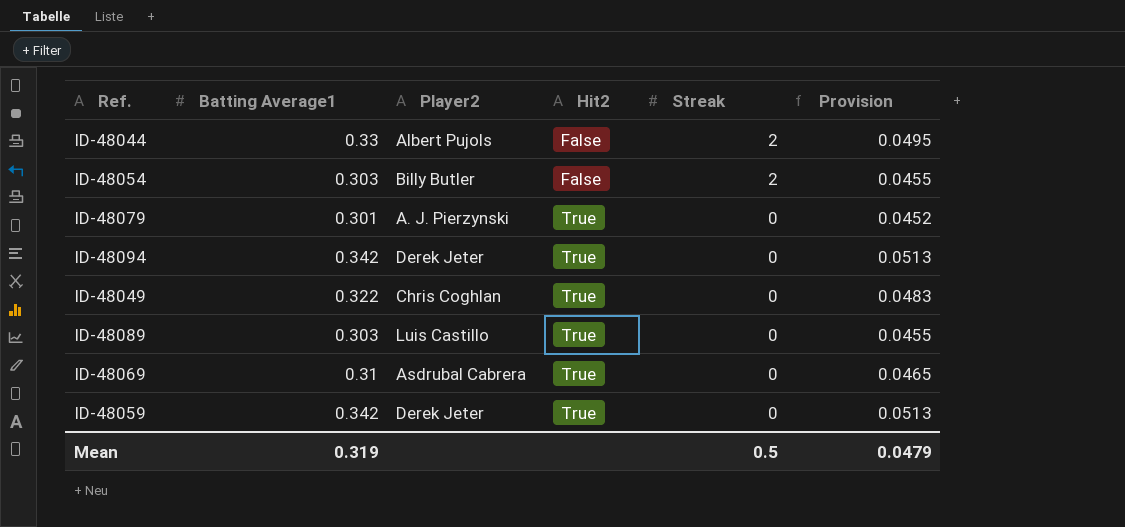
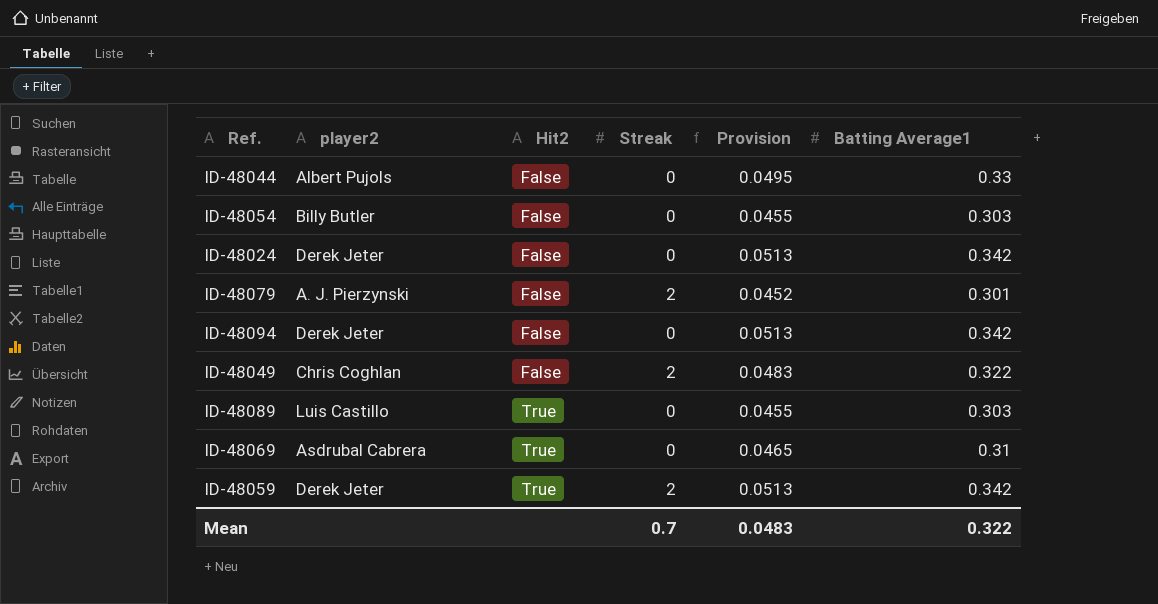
column name: Player2 -> player2
column Batting Average1 | position: 2 -> 6
ID-48044 | Streak: 2 -> 0
ID-48054 | Streak: 2 -> 0
row ID-48024: none -> Derek Jeter | False | 0 | 0.0513 | 0.342
ID-48079 | Hit2: True -> False
ID-48079 | Streak: 0 -> 2
ID-48094 | Hit2: True -> False
ID-48049 | Hit2: True -> False
ID-48049 | Streak: 0 -> 2
ID-48059 | Streak: 0 -> 2
Mean | Streak: 0.5 -> 0.7
Mean | Provision: 0.0479 -> 0.0483
Mean | Batting Average1: 0.319 -> 0.322

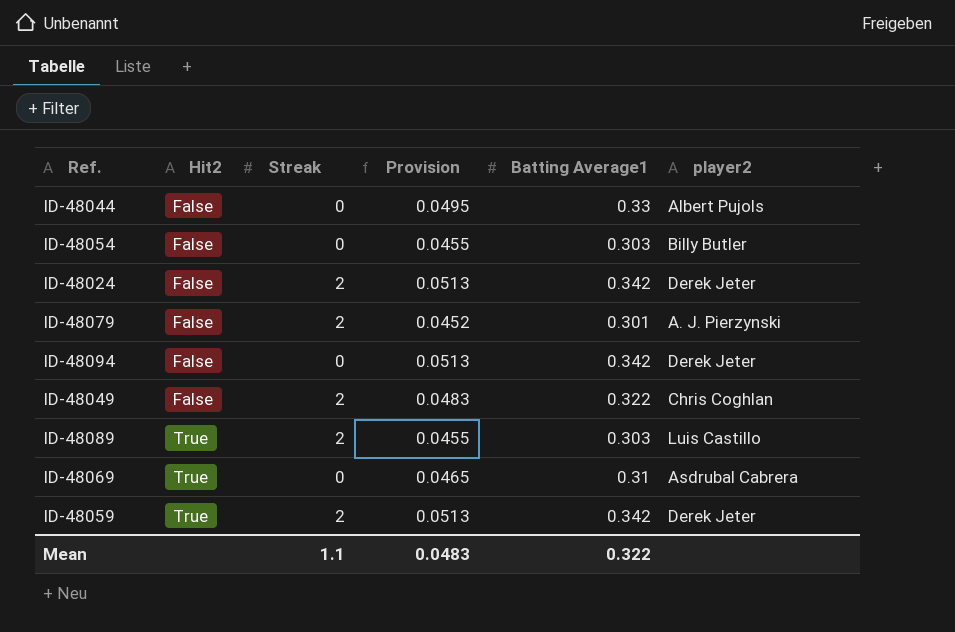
column player2 | position: 2 -> 6
ID-48024 | Streak: 0 -> 2
ID-48089 | Streak: 0 -> 2
Mean | Streak: 0.7 -> 1.1

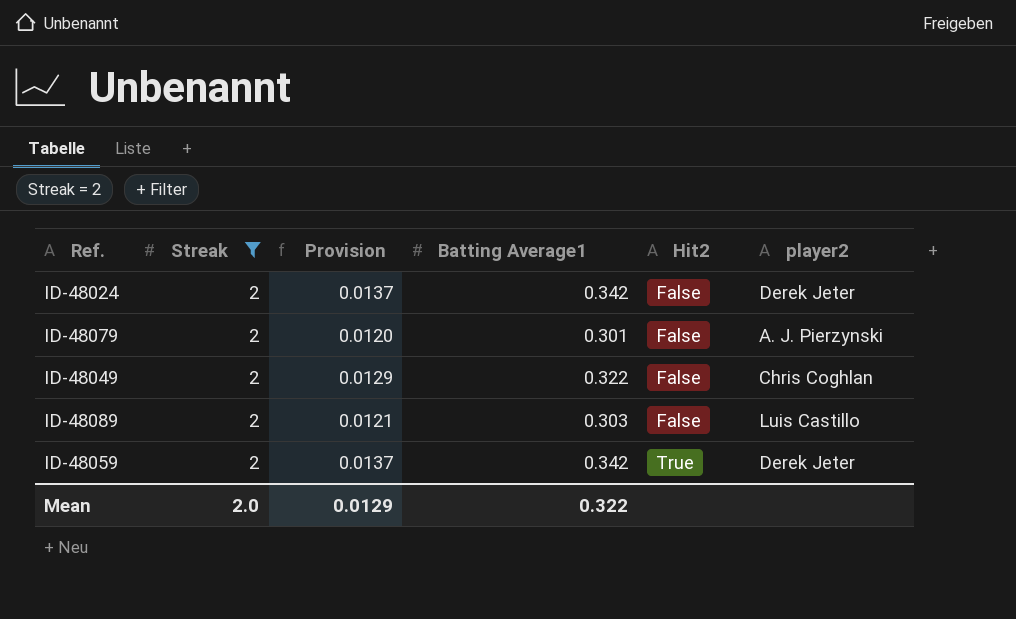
filter: none -> Streak = 2
column Provision | formula: [Batting Average1] * 0.15 -> [Batting Average1] * 0.04
column Hit2 | position: 2 -> 5
ID-48089 | Hit2: True -> False
Mean | Streak: 1.1 -> 2.0
Mean | Provision: 0.0483 -> 0.0129

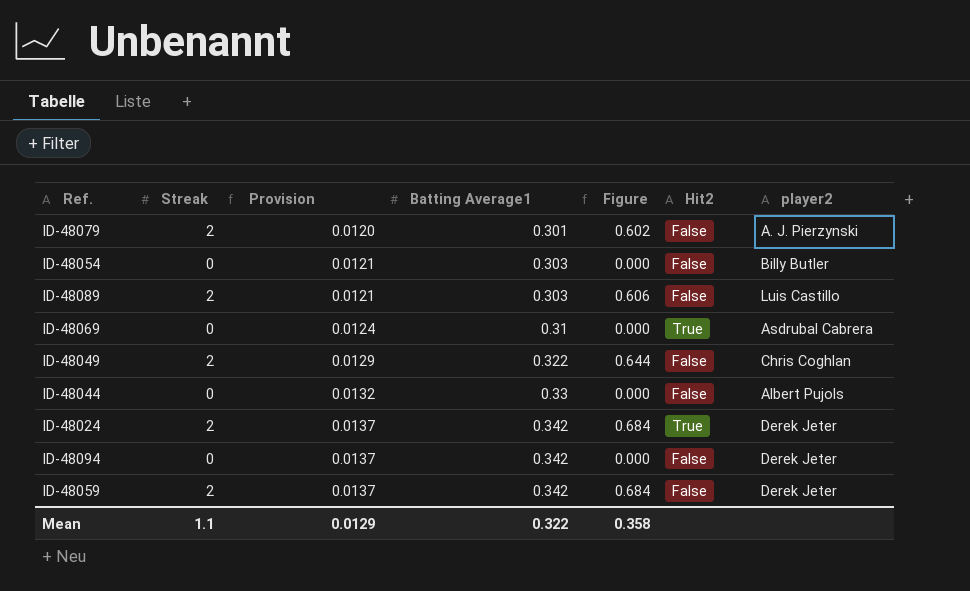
filter: Streak = 2 -> none
row order: Hit2 ascending -> Provision ascending
column Figure | formula: none -> [Streak] * [Batting Average1]
ID-48024 | Hit2: False -> True
ID-48059 | Hit2: True -> False
Mean | Streak: 2.0 -> 1.1

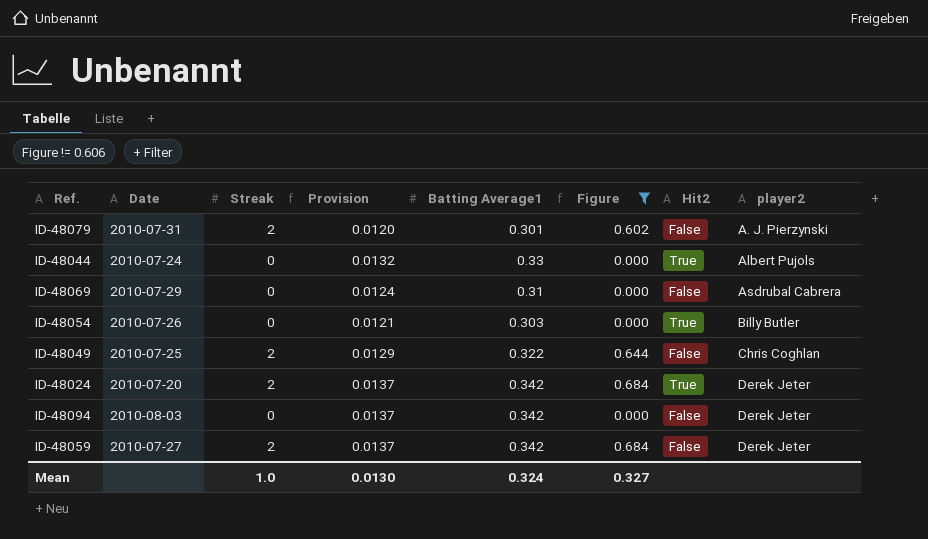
filter: none -> Figure != 0.606
row order: Provision ascending -> player2 ascending
column Date | position: none -> 2
ID-48044 | Hit2: False -> True
ID-48069 | Hit2: True -> False
ID-48054 | Hit2: False -> True
Mean | Streak: 1.1 -> 1.0
Mean | Provision: 0.0129 -> 0.0130
Mean | Batting Average1: 0.322 -> 0.324
Mean | Figure: 0.358 -> 0.327

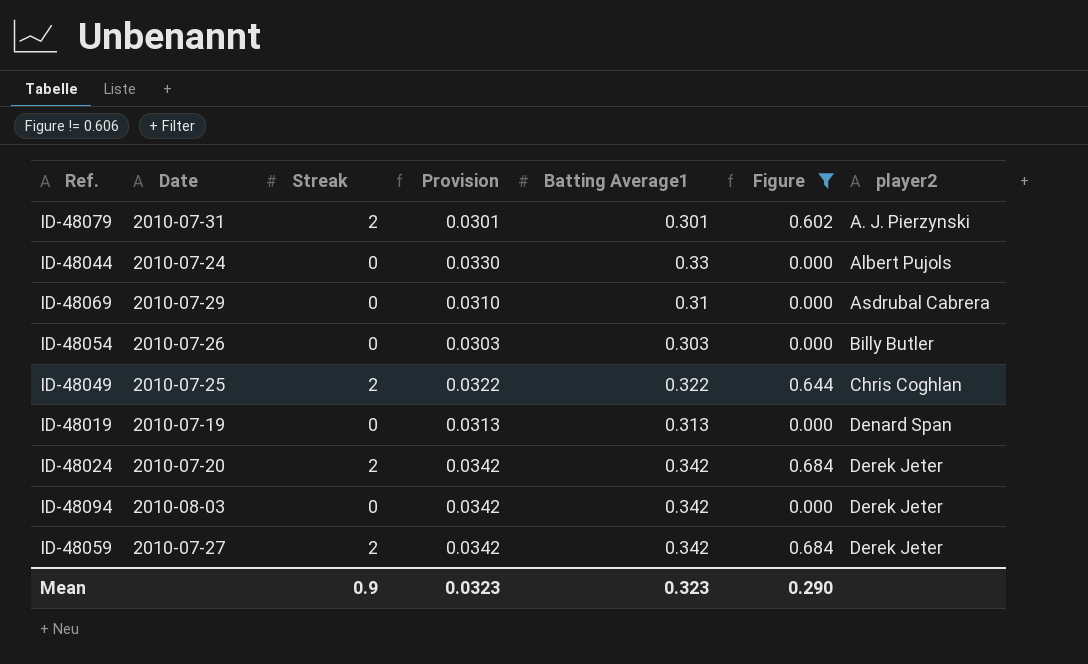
column Hit2 | position: 7 -> none
column Provision | formula: [Batting Average1] * 0.04 -> [Batting Average1] * 0.1
row ID-48019: none -> 2010-07-19 | 0 | 0.0313 | 0.313 | 0.000 | Denard Span
Mean | Streak: 1.0 -> 0.9
Mean | Provision: 0.0130 -> 0.0323
Mean | Batting Average1: 0.324 -> 0.323
Mean | Figure: 0.327 -> 0.290

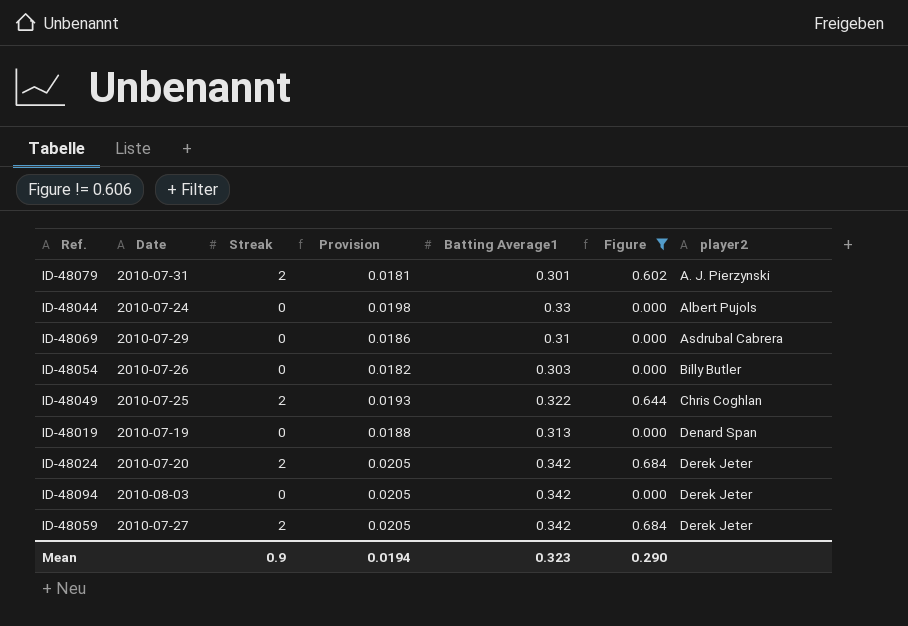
column Provision | formula: [Batting Average1] * 0.1 -> [Batting Average1] * 0.06
Mean | Provision: 0.0323 -> 0.0194

